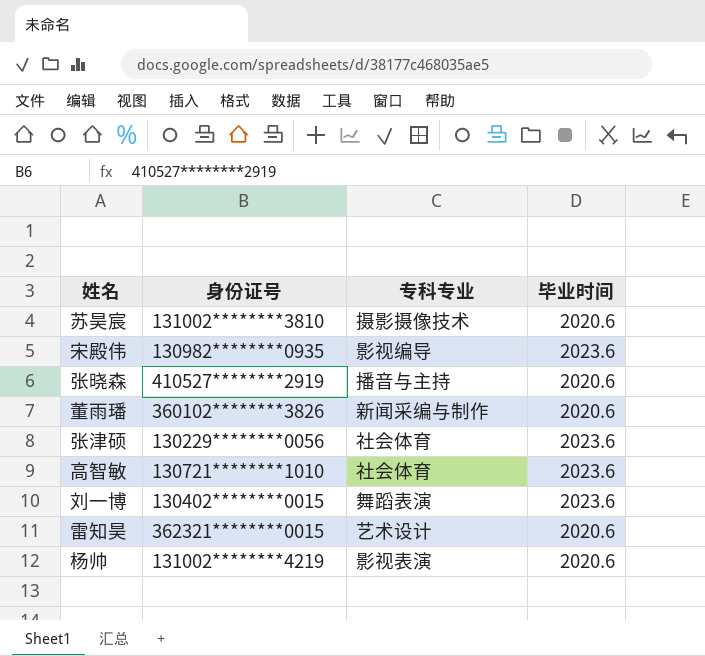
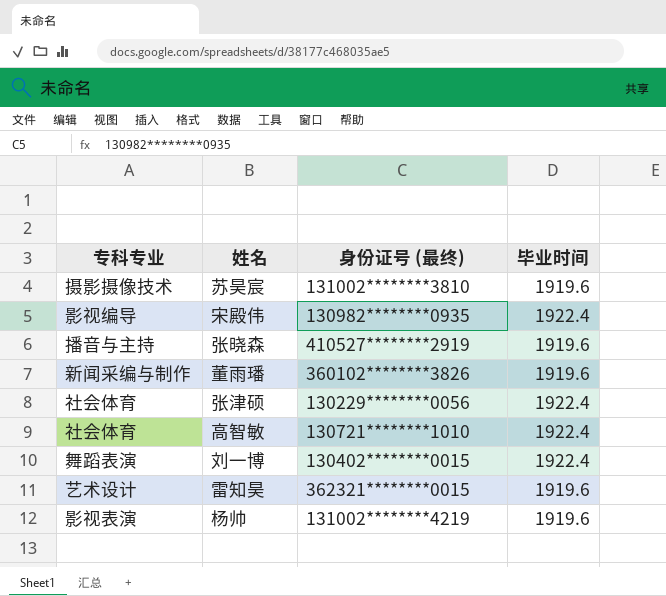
column 专科专业 | position: 3 -> 1
column name: 身份证号 -> 身份证号 (最终)
苏昊宸 | 毕业时间: 2020.6 -> 1919.6
宋殿伟 | 毕业时间: 2023.6 -> 1922.4
张晓森 | 毕业时间: 2020.6 -> 1919.6
董雨璠 | 毕业时间: 2020.6 -> 1919.6
张津硕 | 毕业时间: 2023.6 -> 1922.4
高智敏 | 毕业时间: 2023.6 -> 1922.4
刘一博 | 毕业时间: 2023.6 -> 1922.4
雷知昊 | 毕业时间: 2020.6 -> 1919.6
杨帅 | 毕业时间: 2020.6 -> 1919.6

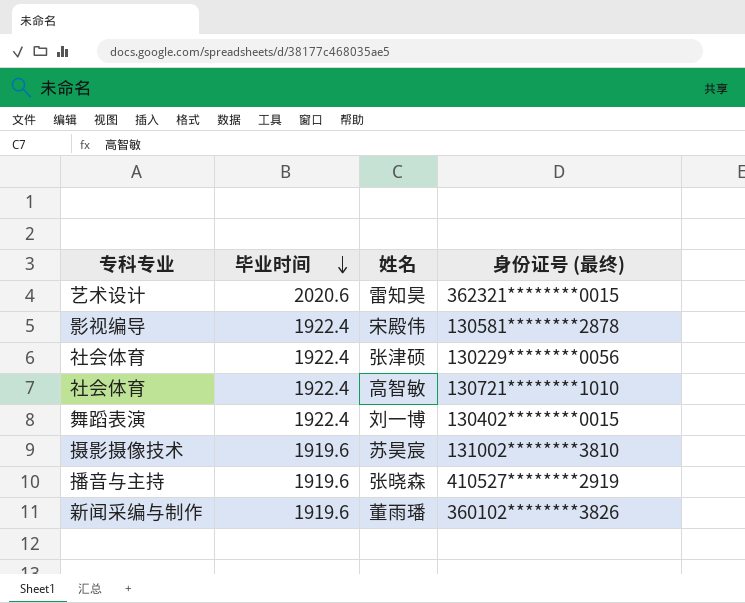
row order: none -> 毕业时间 descending
column 毕业时间 | position: 4 -> 2
row 杨帅: 影视表演 | 131002********4219 | 1919.6 -> none
雷知昊 | 毕业时间: 1919.6 -> 2020.6
宋殿伟 | 身份证号 (最终): 130982********0935 -> 130581********2878

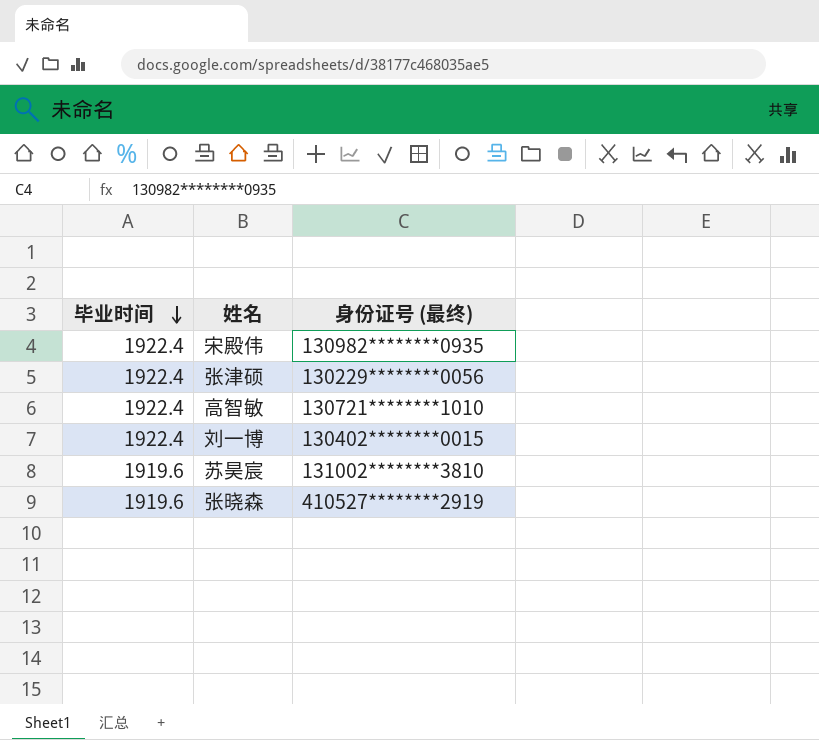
column 专科专业 | position: 1 -> none
row 雷知昊: 艺术设计 | 2020.6 | 362321********0015 -> none
row 董雨璠: 新闻采编与制作 | 1919.6 | 360102********3826 -> none
宋殿伟 | 身份证号 (最终): 130581********2878 -> 130982********0935

